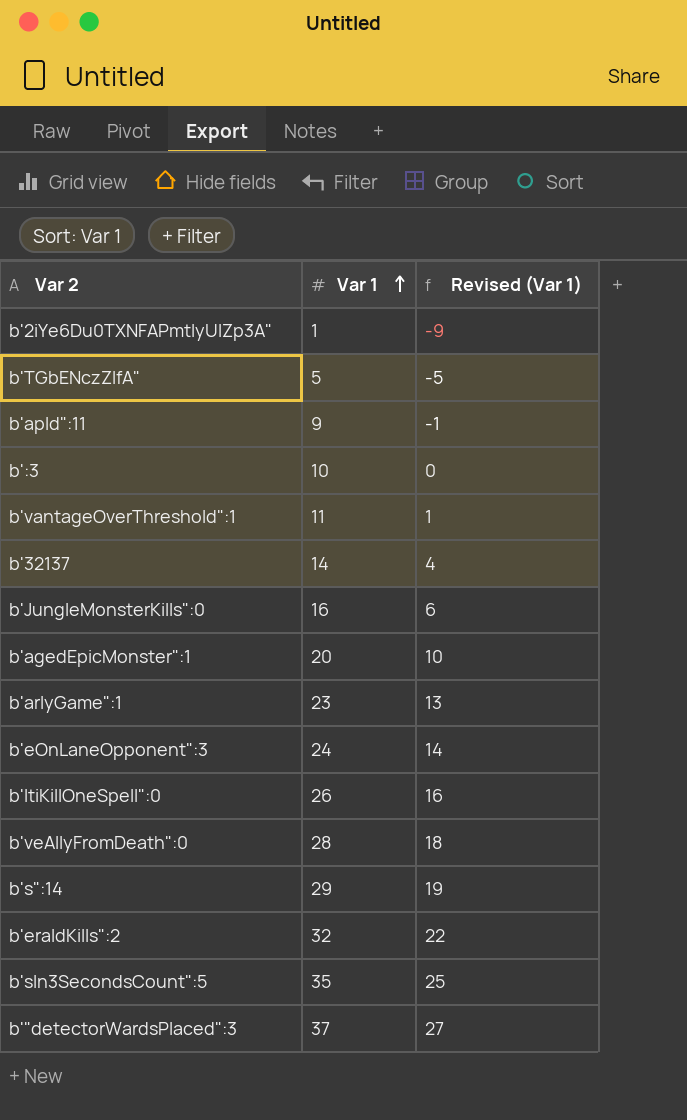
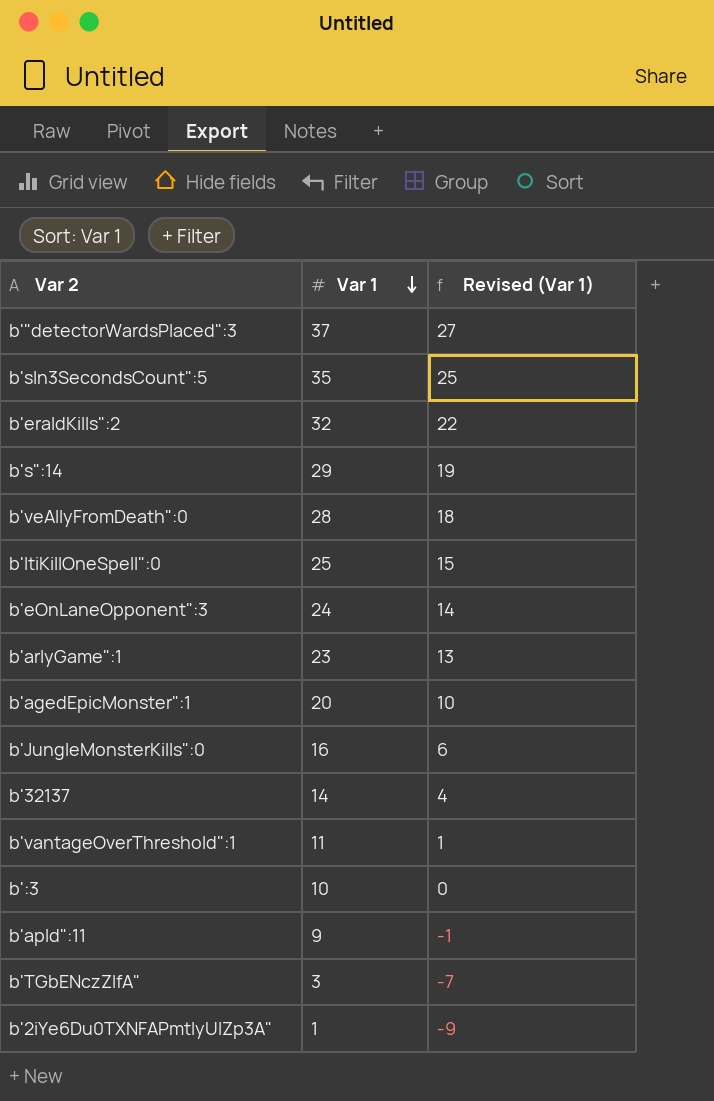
row order: Var 1 ascending -> Var 1 descending
b'ltiKillOneSpell":0 | Var 1: 26 -> 25
b'ltiKillOneSpell":0 | Revised (Var 1): 16 -> 15
b'TGbENczZIfA" | Var 1: 5 -> 3
b'TGbENczZIfA" | Revised (Var 1): -5 -> -7

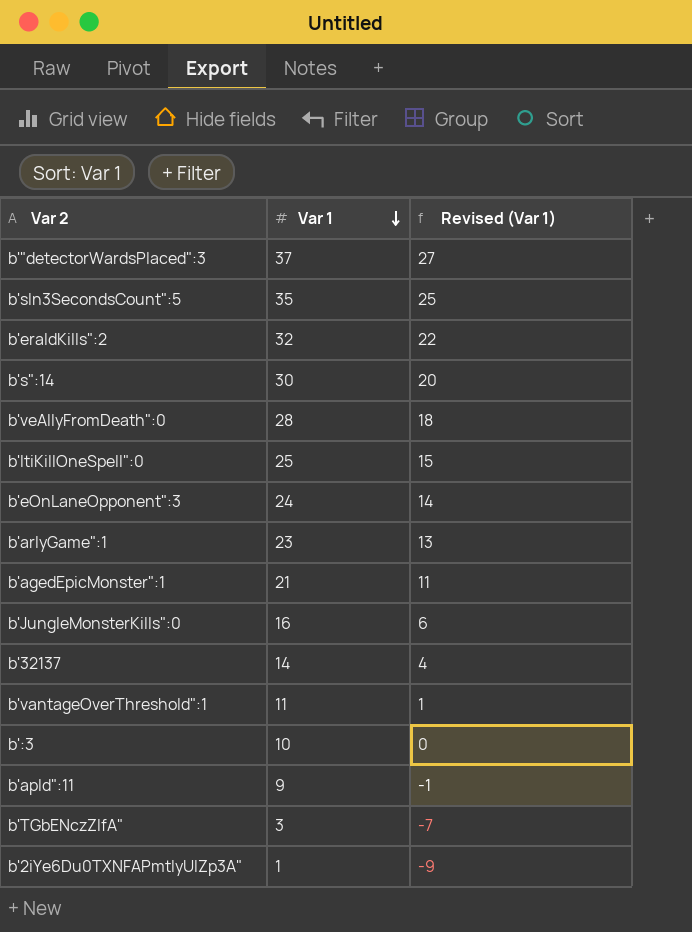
b's":14 | Var 1: 29 -> 30
b's":14 | Revised (Var 1): 19 -> 20
b'agedEpicMonster":1 | Var 1: 20 -> 21
b'agedEpicMonster":1 | Revised (Var 1): 10 -> 11

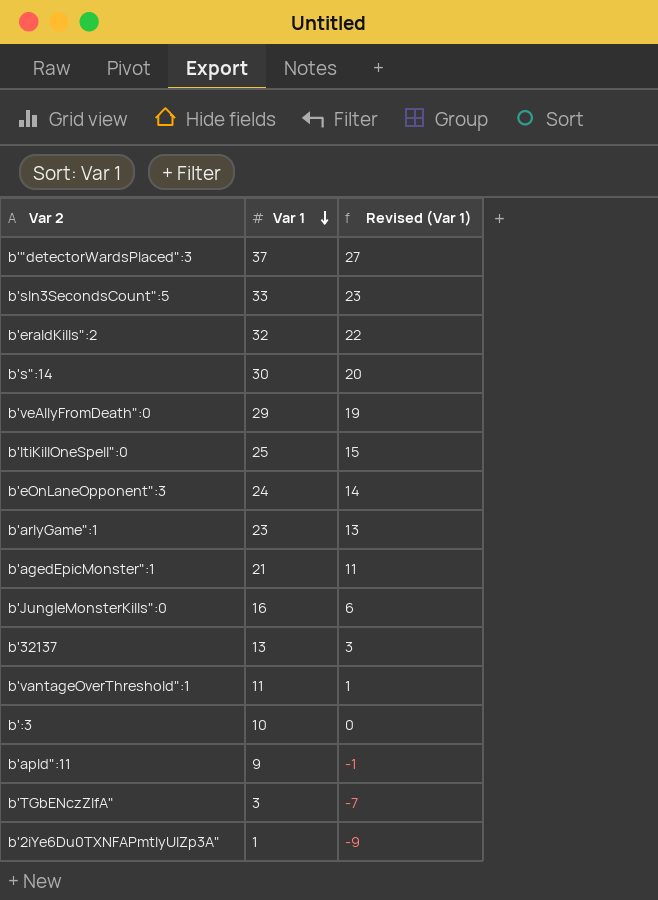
b'sIn3SecondsCount":5 | Var 1: 35 -> 33
b'sIn3SecondsCount":5 | Revised (Var 1): 25 -> 23
b'veAllyFromDeath":0 | Var 1: 28 -> 29
b'veAllyFromDeath":0 | Revised (Var 1): 18 -> 19
b'32137 | Var 1: 14 -> 13
b'32137 | Revised (Var 1): 4 -> 3

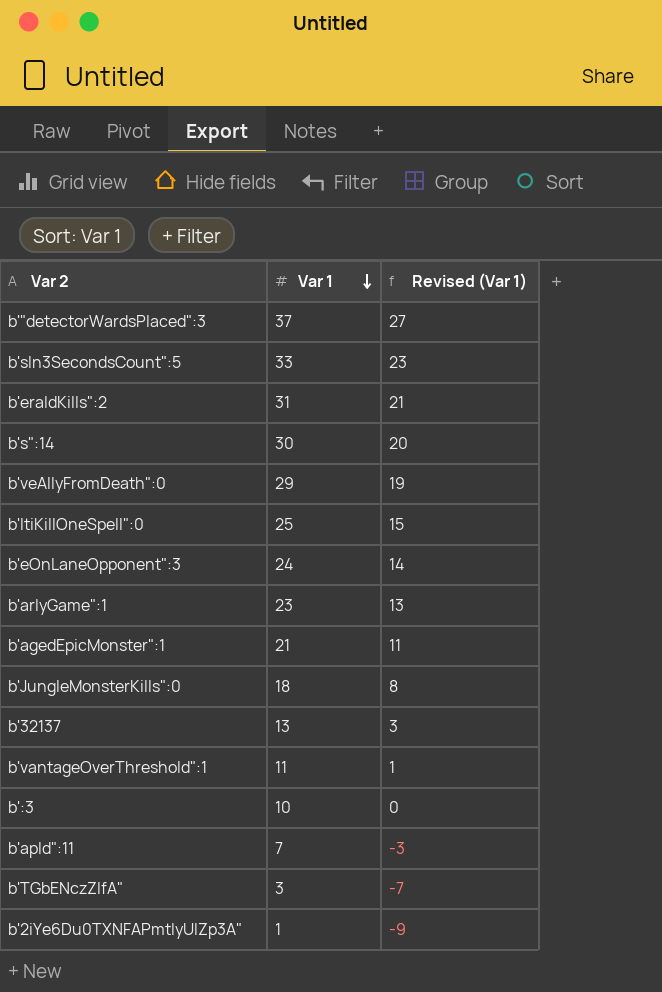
b'eraldKills":2 | Var 1: 32 -> 31
b'eraldKills":2 | Revised (Var 1): 22 -> 21
b'JungleMonsterKills":0 | Var 1: 16 -> 18
b'JungleMonsterKills":0 | Revised (Var 1): 6 -> 8
b'apId":11 | Var 1: 9 -> 7
b'apId":11 | Revised (Var 1): -1 -> -3

